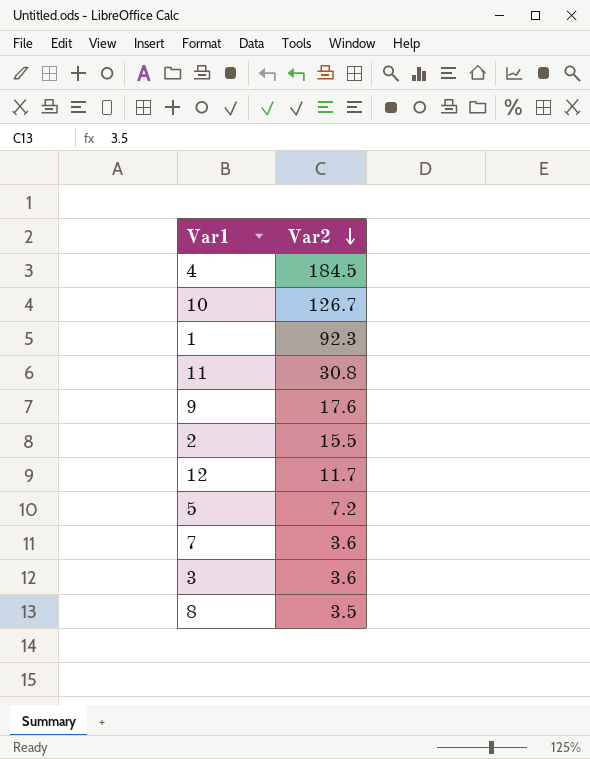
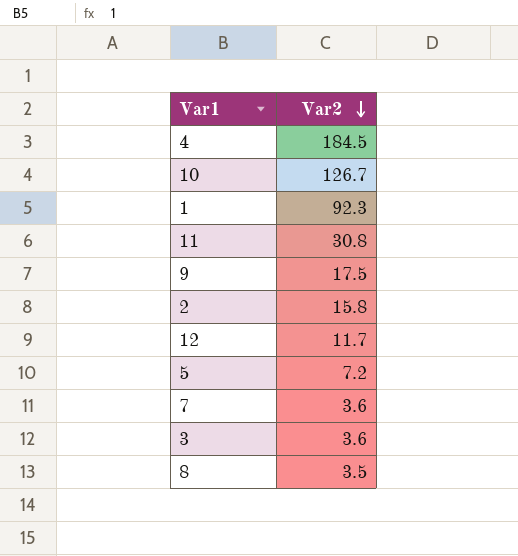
9 | Var2: 17.6 -> 17.5
2 | Var2: 15.5 -> 15.8

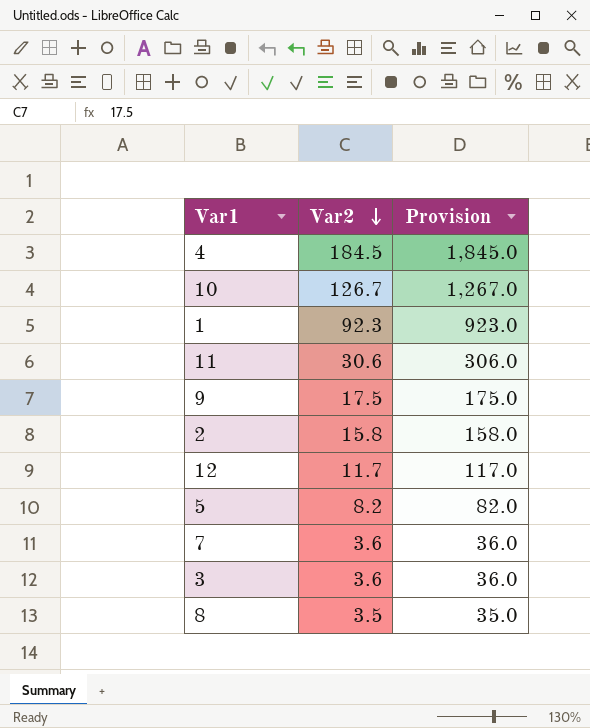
column Provision | formula: none -> [Var2] * 10
11 | Var2: 30.8 -> 30.6
5 | Var2: 7.2 -> 8.2

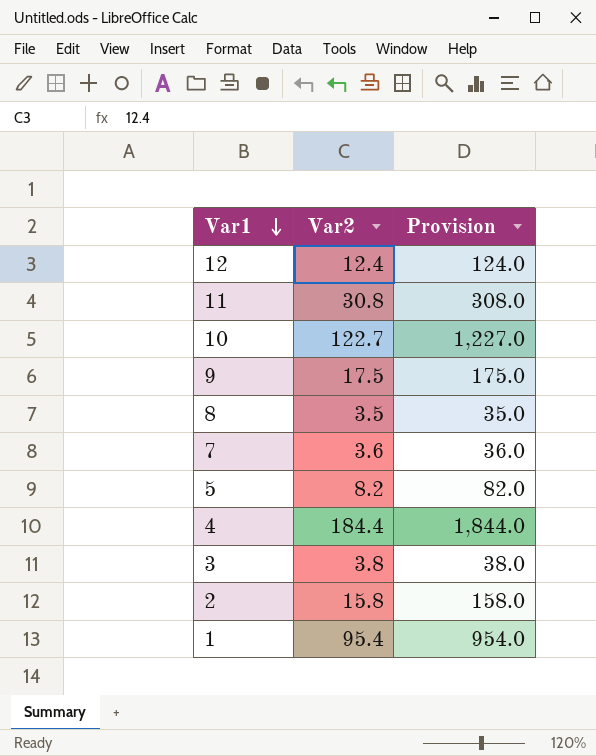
row order: Var2 descending -> Var1 descending
12 | Var2: 11.7 -> 12.4
12 | Provision: 117.0 -> 124.0
11 | Var2: 30.6 -> 30.8
11 | Provision: 306.0 -> 308.0
10 | Var2: 126.7 -> 122.7
10 | Provision: 1,267.0 -> 1,227.0
4 | Var2: 184.5 -> 184.4
4 | Provision: 1,845.0 -> 1,844.0
3 | Var2: 3.6 -> 3.8
3 | Provision: 36.0 -> 38.0
1 | Var2: 92.3 -> 95.4
1 | Provision: 923.0 -> 954.0

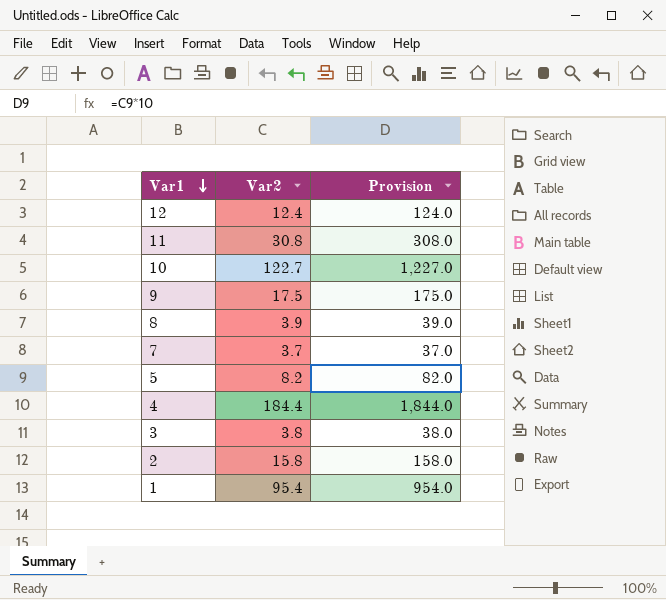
8 | Var2: 3.5 -> 3.9
8 | Provision: 35.0 -> 39.0
7 | Var2: 3.6 -> 3.7
7 | Provision: 36.0 -> 37.0

